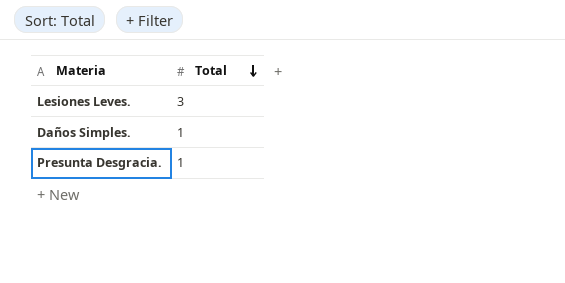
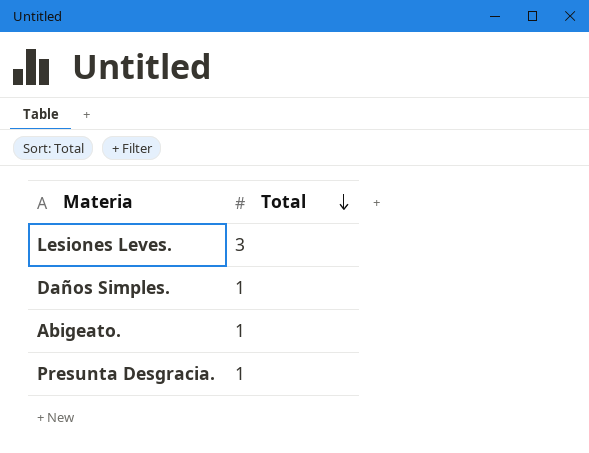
row Abigeato.: none -> 1

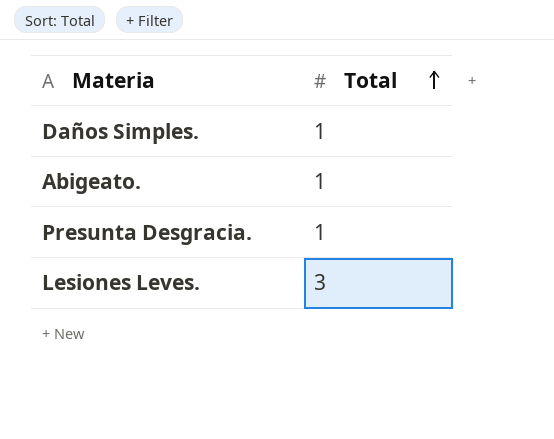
row order: Total descending -> Total ascending

